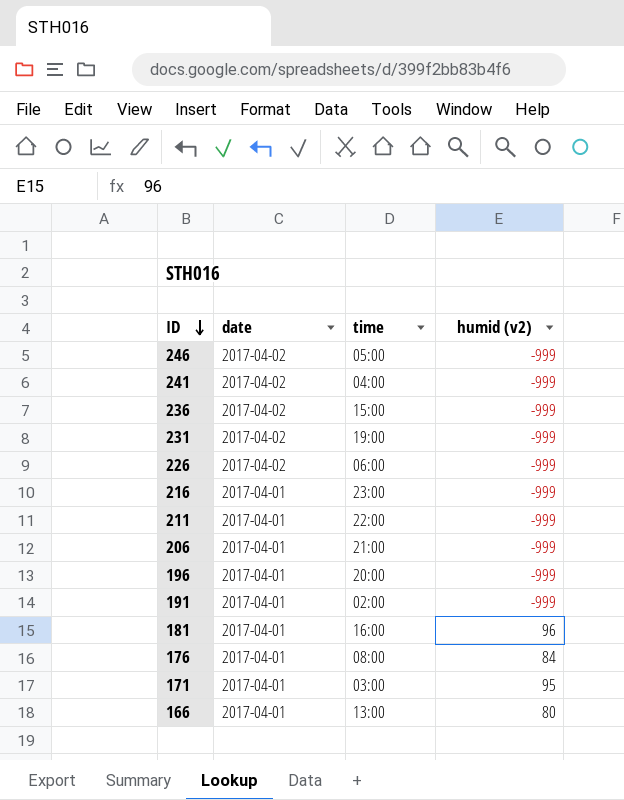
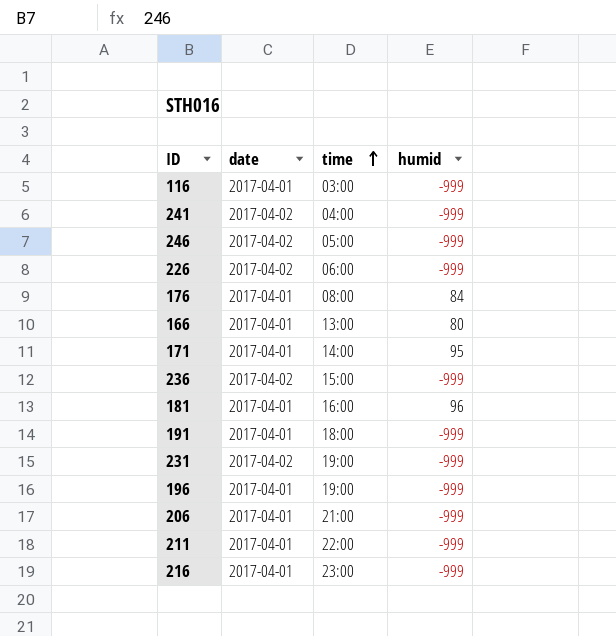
row order: ID descending -> time ascending
column name: humid (v2) -> humid
row 116: none -> 2017-04-01 | 03:00 | -999
171 | time: 03:00 -> 14:00
191 | time: 02:00 -> 18:00
196 | time: 20:00 -> 19:00

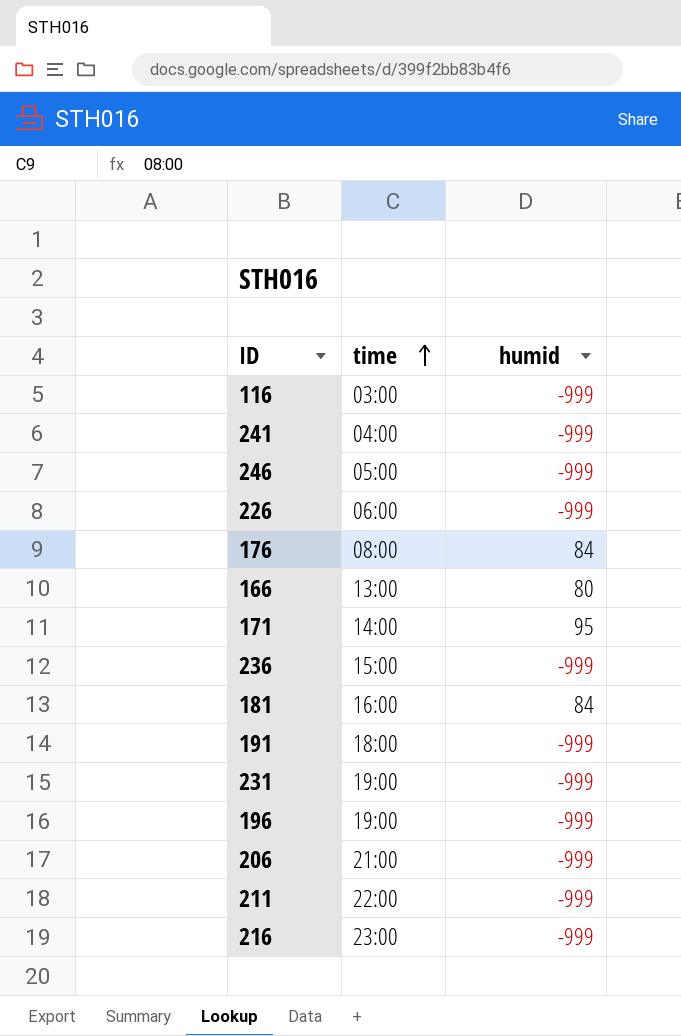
column date | position: 2 -> none
181 | humid: 96 -> 84

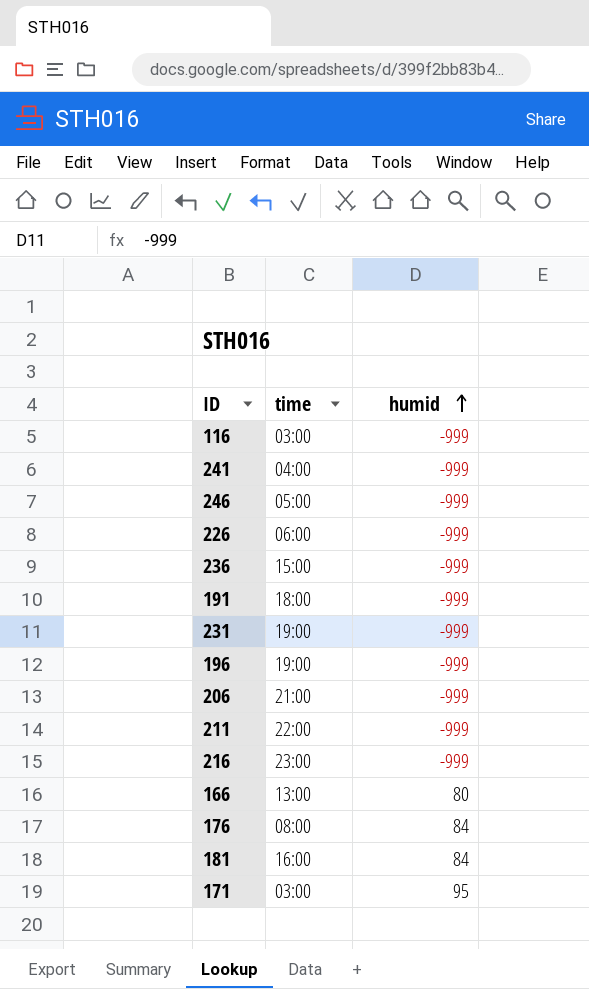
row order: time ascending -> humid ascending
171 | time: 14:00 -> 03:00

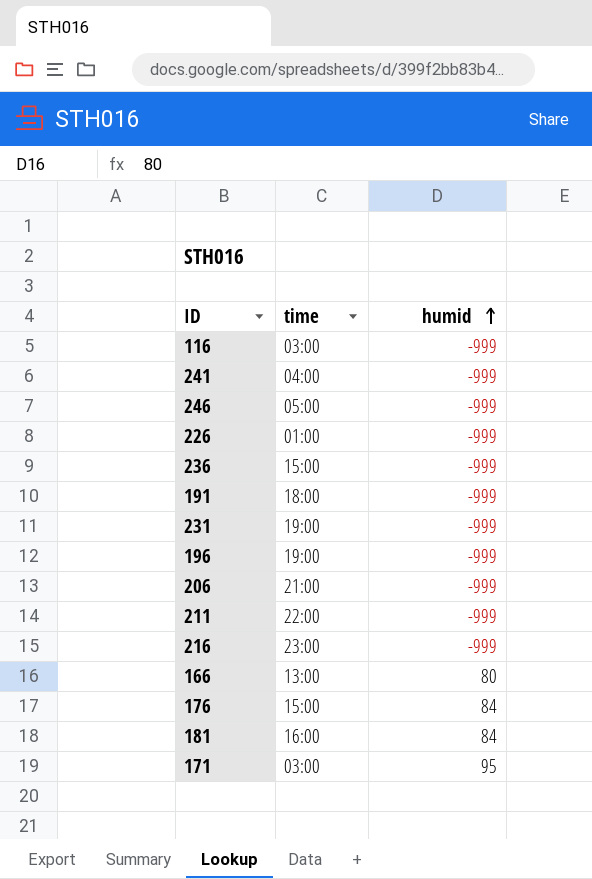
226 | time: 06:00 -> 01:00
176 | time: 08:00 -> 15:00

